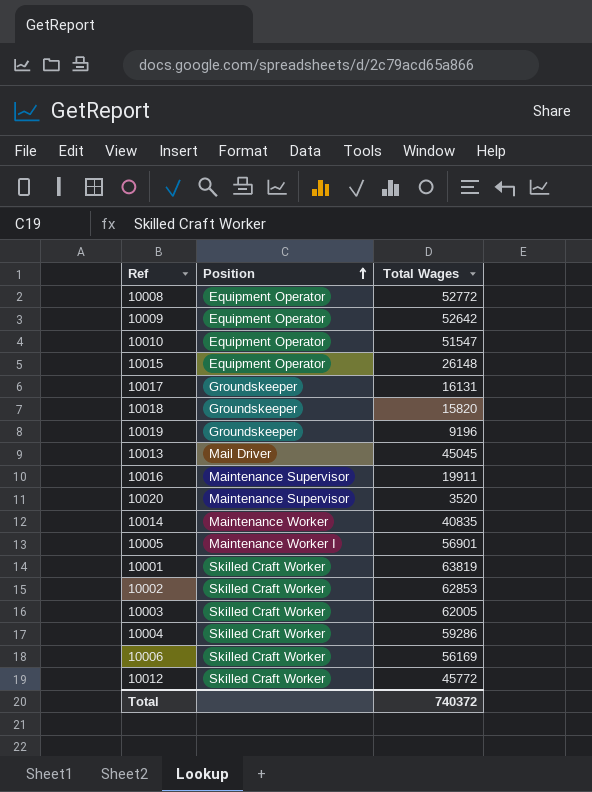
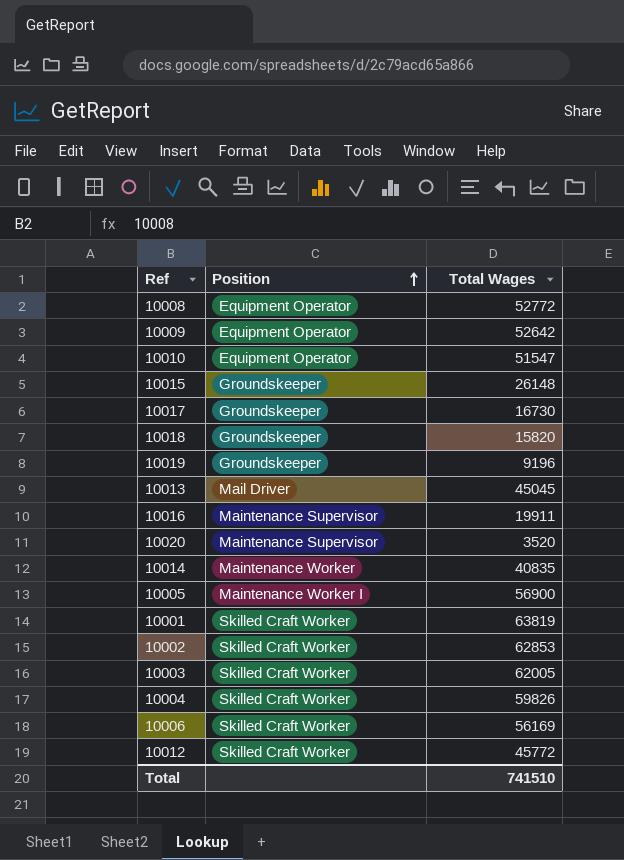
10015 | Position: Equipment Operator -> Groundskeeper
10017 | Total Wages: 16131 -> 16730
10005 | Total Wages: 56901 -> 56900
10004 | Total Wages: 59286 -> 59826
Total | Total Wages: 740372 -> 741510

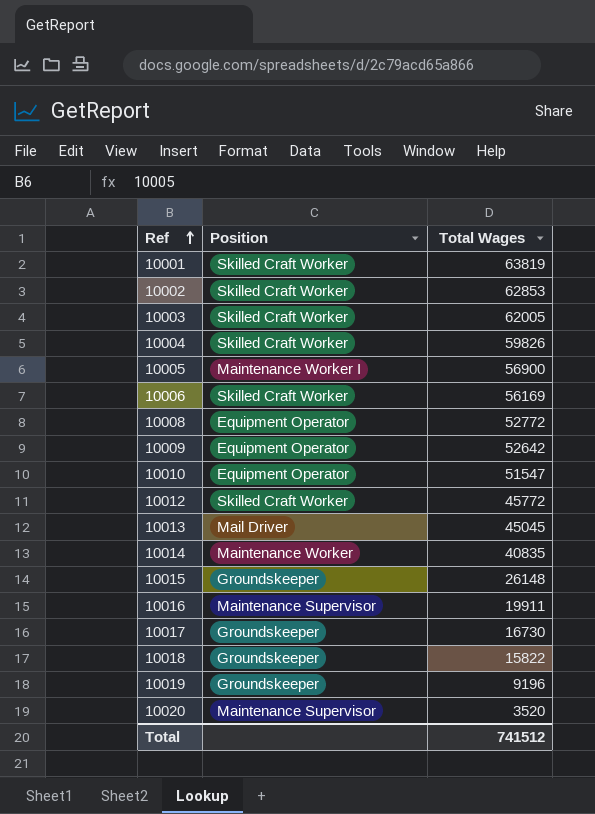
row order: Position ascending -> Ref ascending
10018 | Total Wages: 15820 -> 15822
Total | Total Wages: 741510 -> 741512

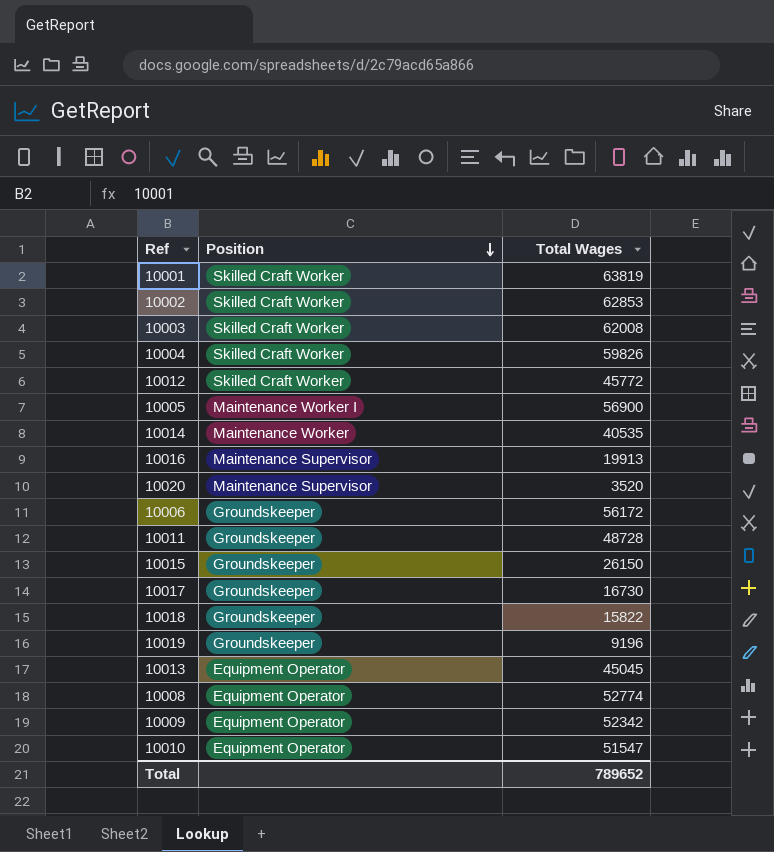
row order: Ref ascending -> Position descending
10003 | Total Wages: 62005 -> 62008
10014 | Total Wages: 40835 -> 40535
10016 | Total Wages: 19911 -> 19913
10006 | Position: Skilled Craft Worker -> Groundskeeper
10006 | Total Wages: 56169 -> 56172
row 10011: none -> Groundskeeper | 48728
10015 | Total Wages: 26148 -> 26150
10013 | Position: Mail Driver -> Equipment Operator
10008 | Total Wages: 52772 -> 52774
10009 | Total Wages: 52642 -> 52342
Total | Total Wages: 741512 -> 789652

